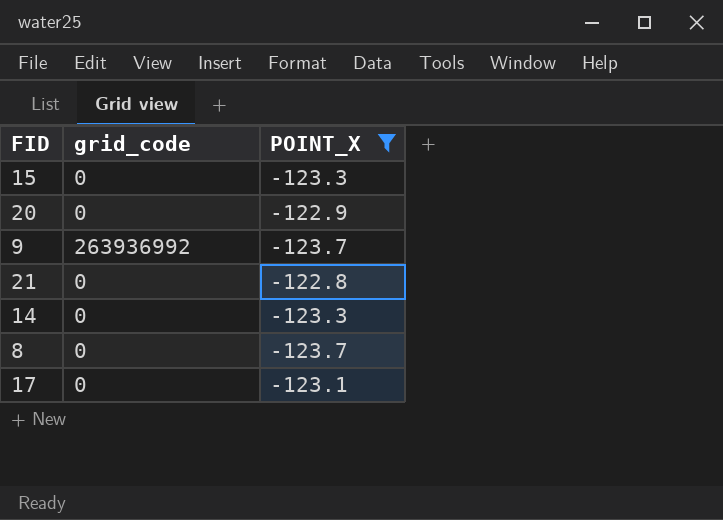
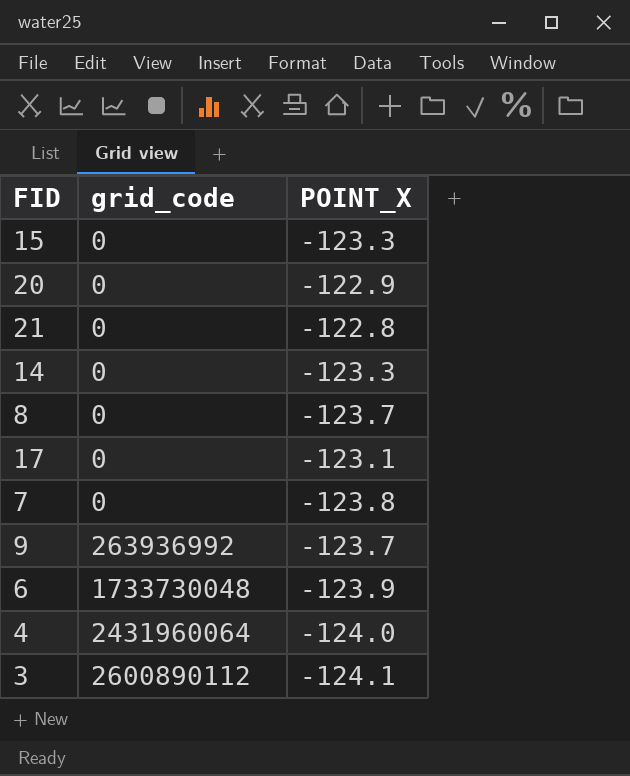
filter: POINT_X >= -123.7 -> none
row order: none -> grid_code ascending

